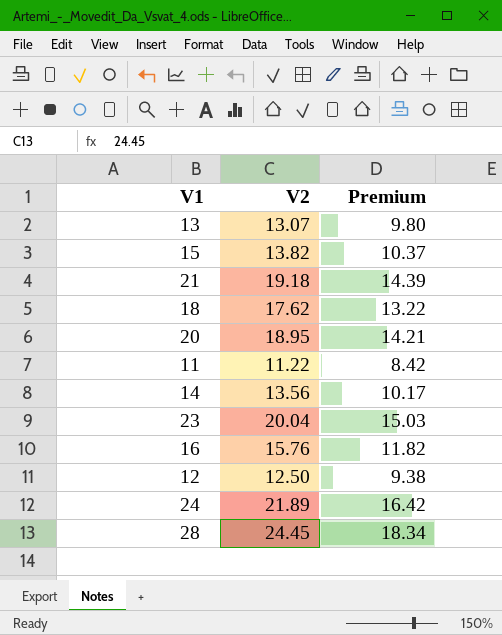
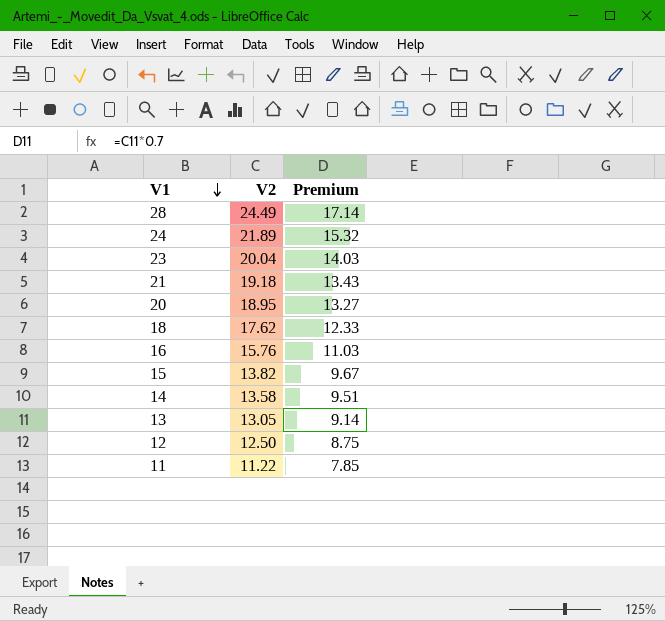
row order: none -> V1 descending
column Premium | formula: [V2] * 0.75 -> [V2] * 0.7
28 | V2: 24.45 -> 24.49
14 | V2: 13.56 -> 13.58
13 | V2: 13.07 -> 13.05

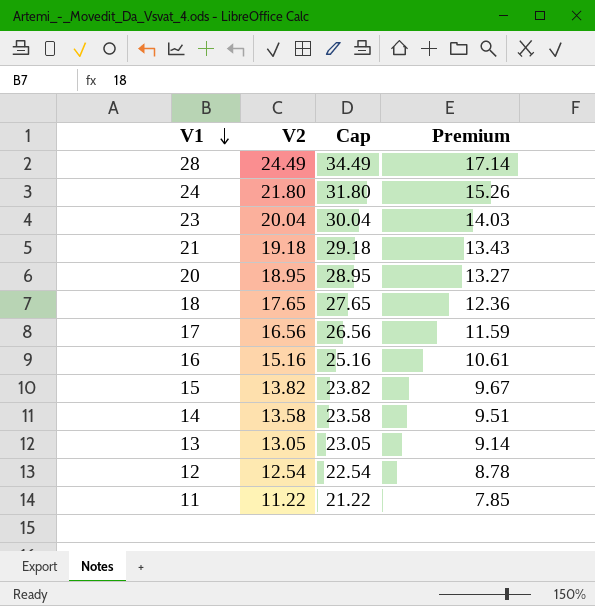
column Cap | formula: none -> [V2] + 10
24 | V2: 21.89 -> 21.80
24 | Premium: 15.32 -> 15.26
18 | V2: 17.62 -> 17.65
18 | Premium: 12.33 -> 12.36
row 17: none -> 16.56 | 26.56 | 11.59
16 | V2: 15.76 -> 15.16
16 | Premium: 11.03 -> 10.61
12 | V2: 12.50 -> 12.54
12 | Premium: 8.75 -> 8.78

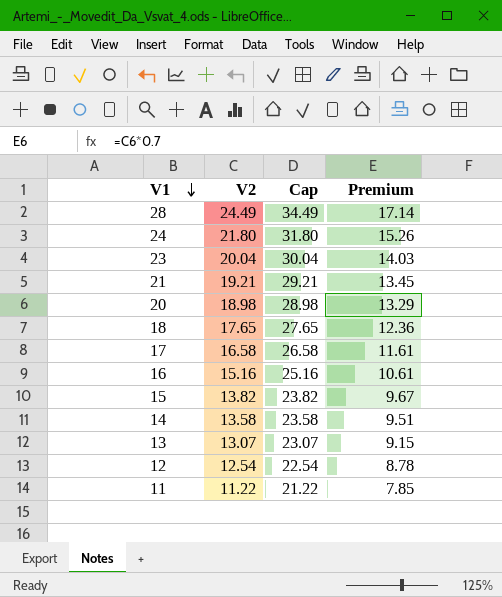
21 | V2: 19.18 -> 19.21
21 | Cap: 29.18 -> 29.21
21 | Premium: 13.43 -> 13.45
20 | V2: 18.95 -> 18.98
20 | Cap: 28.95 -> 28.98
20 | Premium: 13.27 -> 13.29
17 | V2: 16.56 -> 16.58
17 | Cap: 26.56 -> 26.58
17 | Premium: 11.59 -> 11.61
13 | V2: 13.05 -> 13.07
13 | Cap: 23.05 -> 23.07
13 | Premium: 9.14 -> 9.15

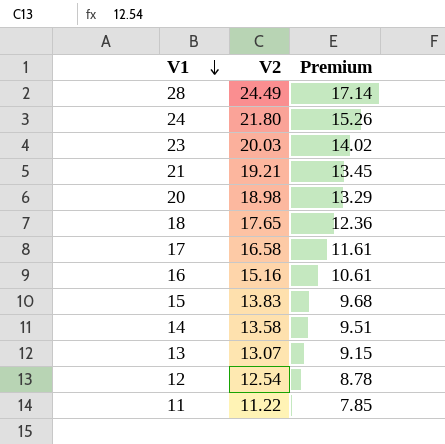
column Cap | formula: [V2] + 10 -> none
23 | V2: 20.04 -> 20.03
23 | Premium: 14.03 -> 14.02
15 | V2: 13.82 -> 13.83
15 | Premium: 9.67 -> 9.68

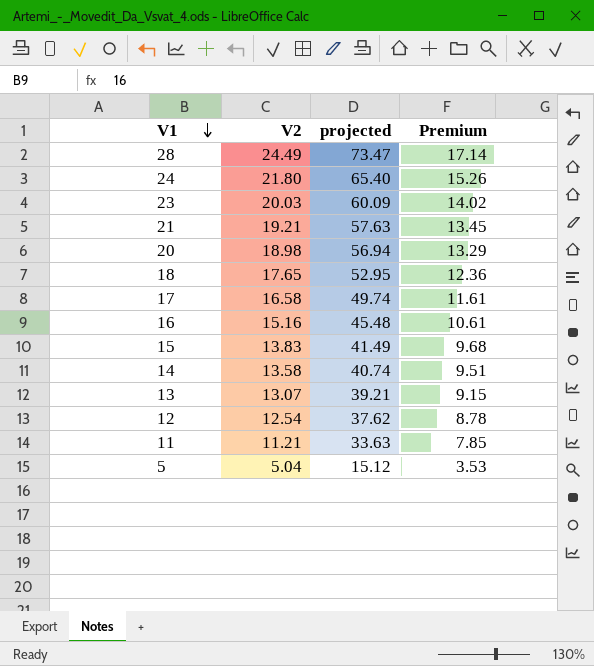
column projected | formula: none -> [V2] * 3
11 | V2: 11.22 -> 11.21
row 5: none -> 5.04 | 15.12 | 3.53

